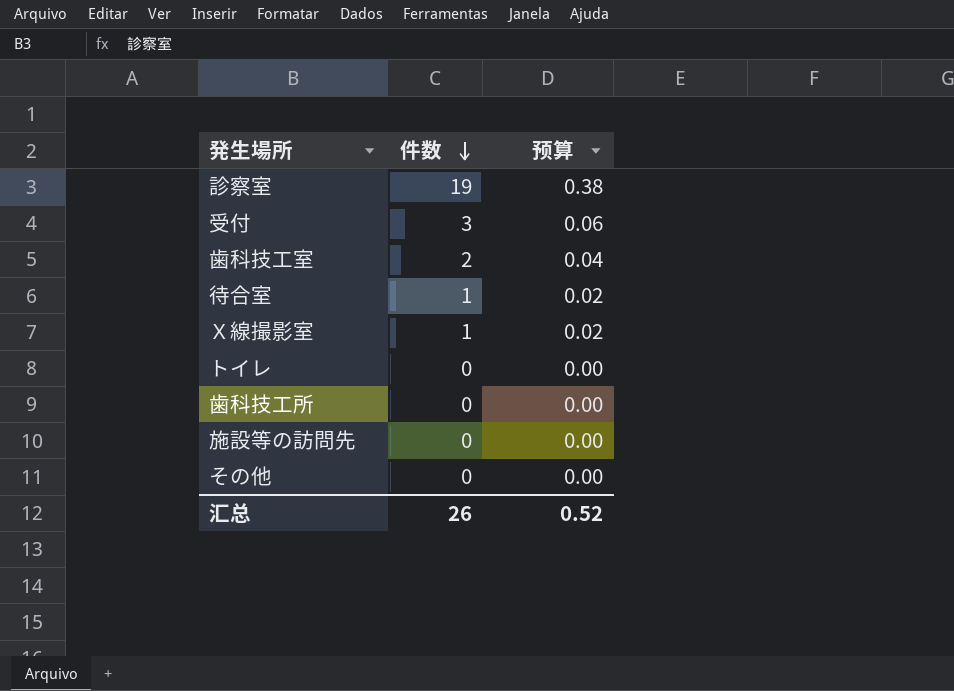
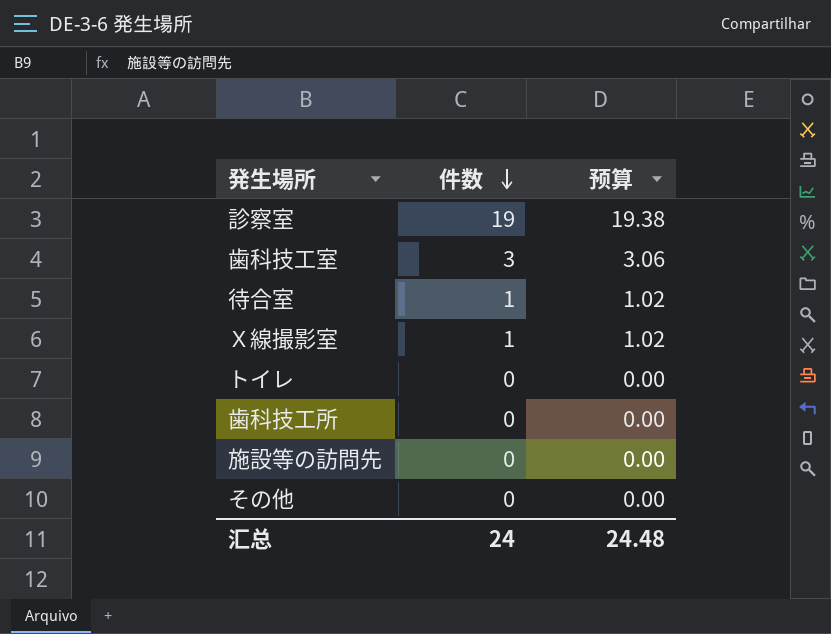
column 预算 | formula: [件数] * 0.02 -> [件数] * 1.02
row 受付: 3 | 0.06 -> none
歯科技工室 | 件数: 2 -> 3
汇总 | 件数: 26 -> 24
汇总 | 预算: 0.52 -> 24.48

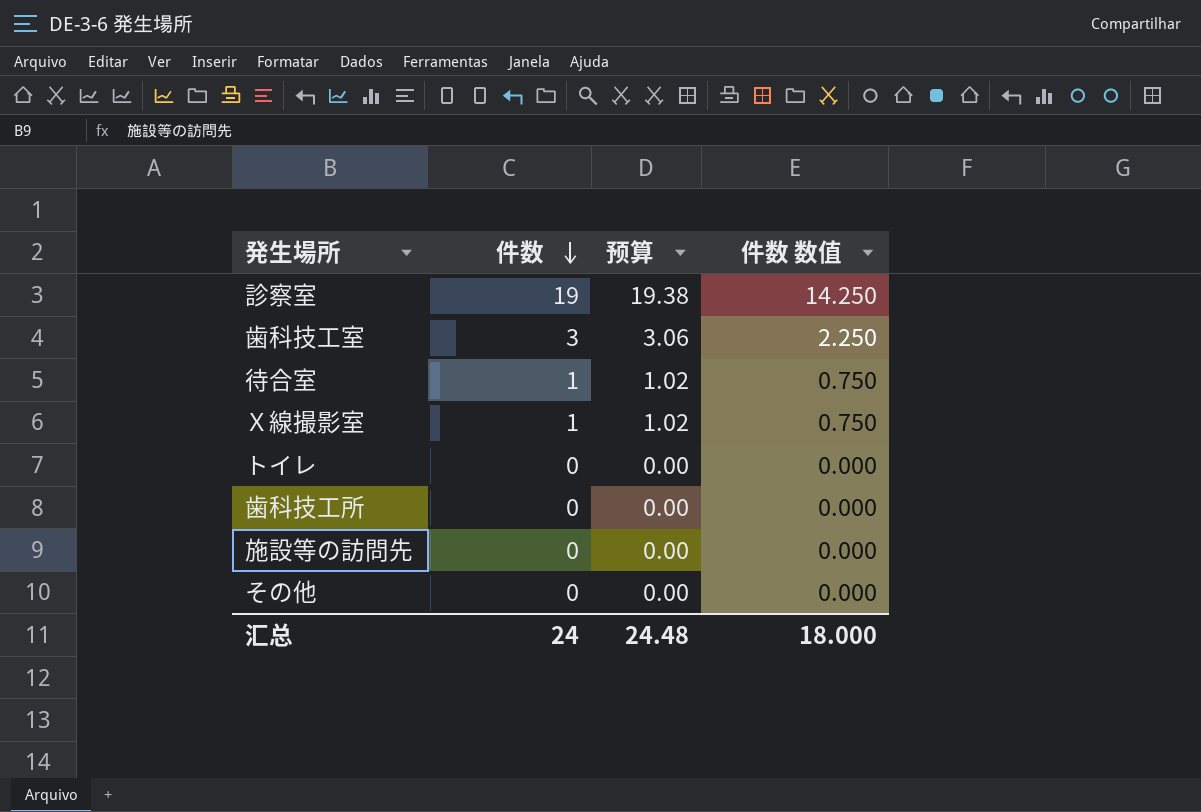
column 件数 数值 | formula: none -> [件数] * 0.75

